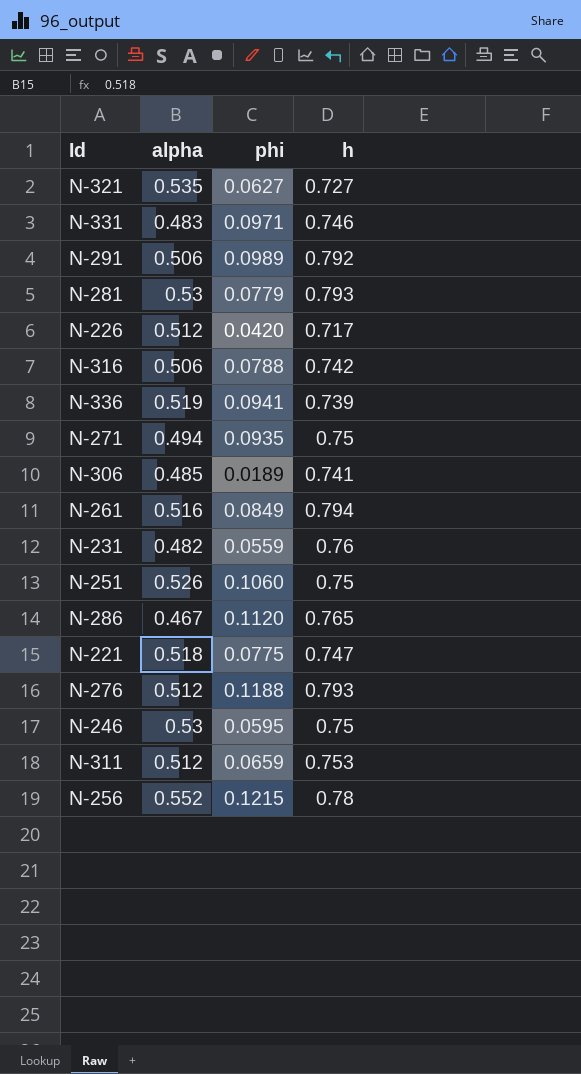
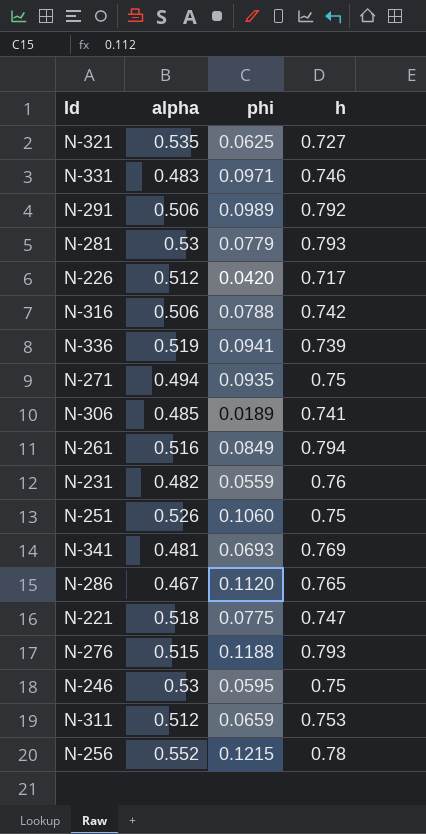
N-321 | phi: 0.0627 -> 0.0625
row N-341: none -> 0.481 | 0.0693 | 0.769
N-276 | alpha: 0.512 -> 0.515

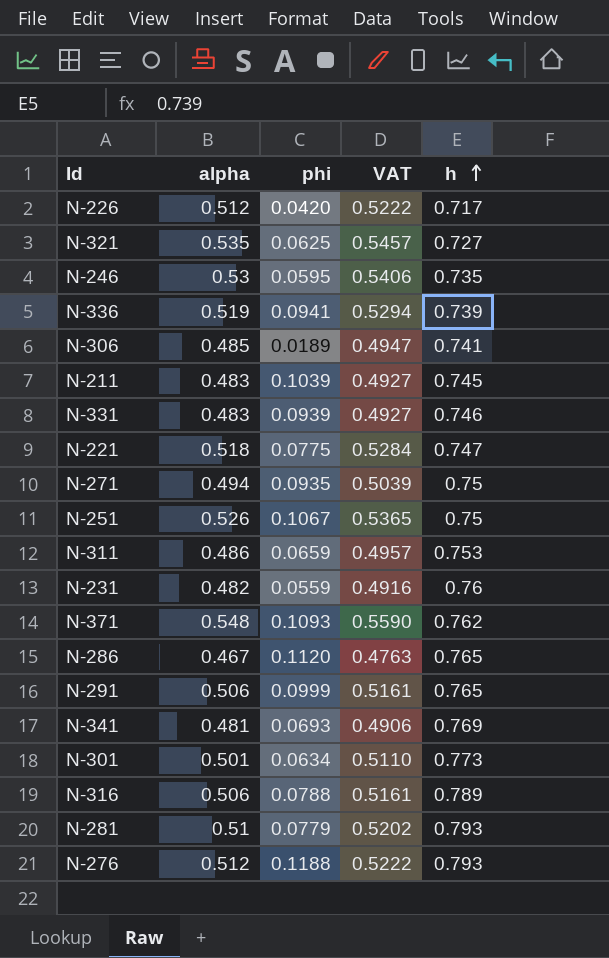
row order: none -> h ascending
column VAT | formula: none -> [alpha] * 1.02
row N-261: 0.516 | 0.0849 | 0.794 -> none
row N-256: 0.552 | 0.1215 | 0.78 -> none
N-246 | h: 0.75 -> 0.735
row N-211: none -> 0.483 | 0.1039 | 0.4927 | 0.745
N-331 | phi: 0.0971 -> 0.0939
N-251 | phi: 0.1060 -> 0.1067
N-311 | alpha: 0.512 -> 0.486
row N-371: none -> 0.548 | 0.1093 | 0.5590 | 0.762
N-291 | phi: 0.0989 -> 0.0999
N-291 | h: 0.792 -> 0.765
row N-301: none -> 0.501 | 0.0634 | 0.5110 | 0.773
N-316 | h: 0.742 -> 0.789
N-281 | alpha: 0.53 -> 0.51
N-276 | alpha: 0.515 -> 0.512

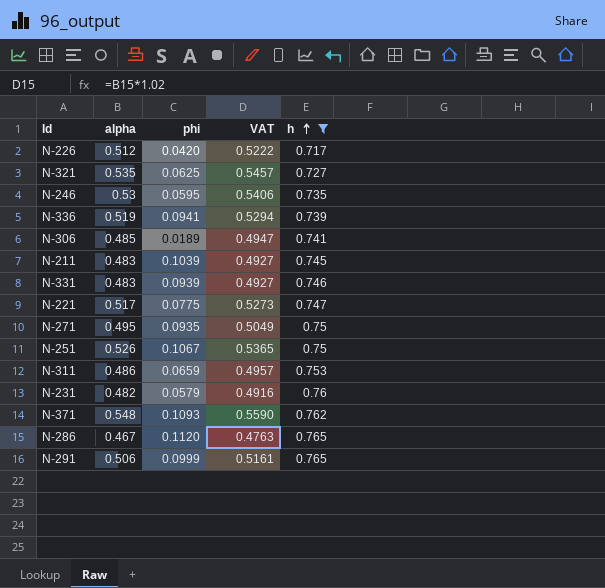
filter: none -> h <= 0.765
N-221 | alpha: 0.518 -> 0.517
N-221 | VAT: 0.5284 -> 0.5273
N-271 | alpha: 0.494 -> 0.495
N-271 | VAT: 0.5039 -> 0.5049
N-231 | phi: 0.0559 -> 0.0579

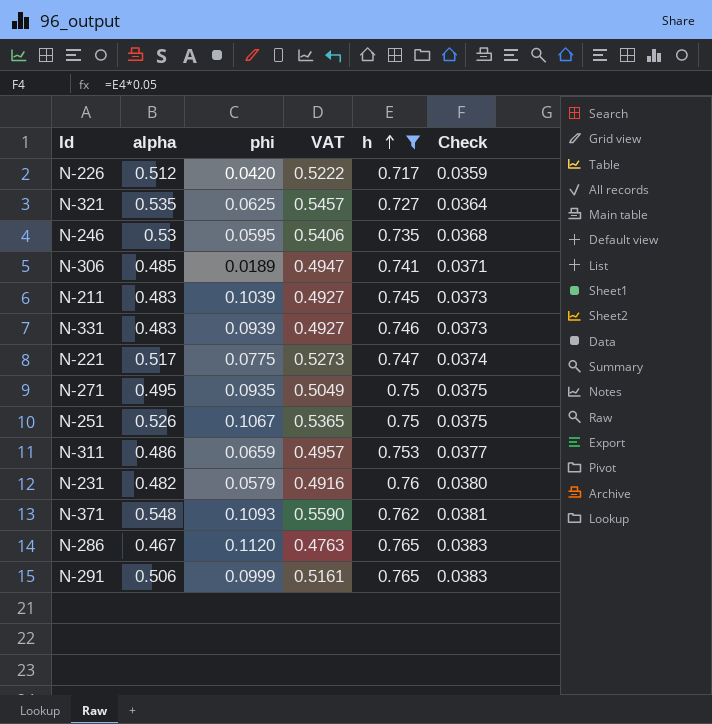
column Check | formula: none -> [h] * 0.05
row N-336: 0.519 | 0.0941 | 0.5294 | 0.739 -> none

